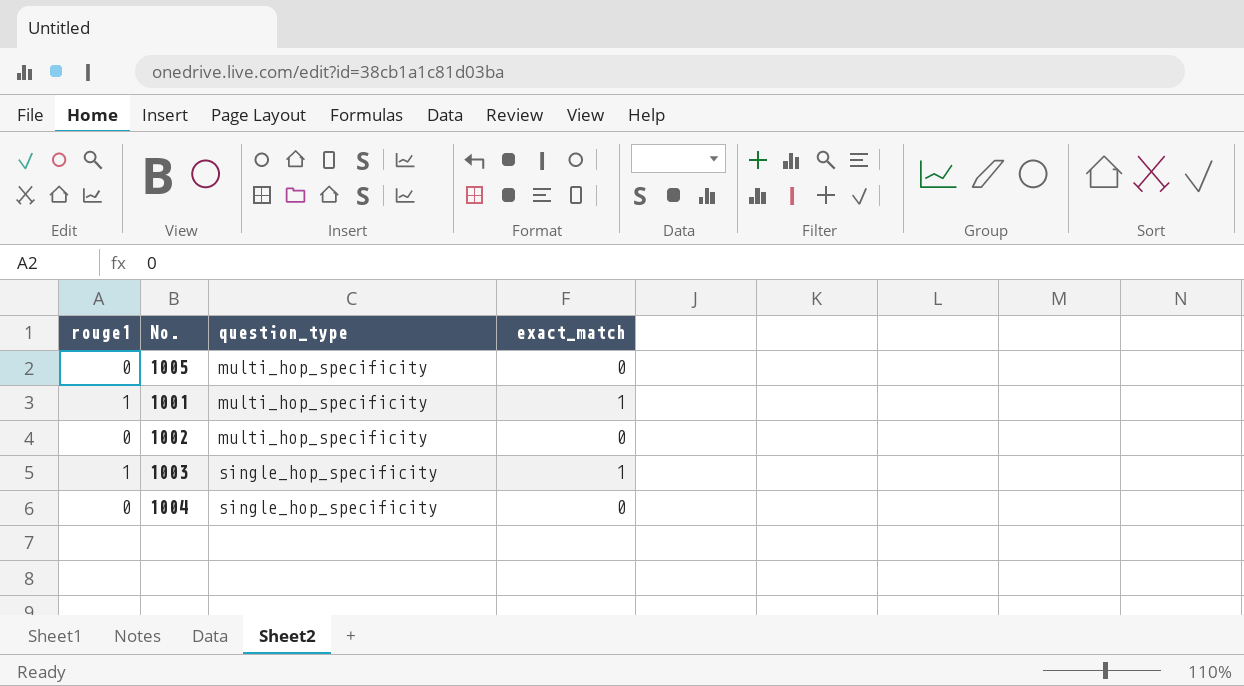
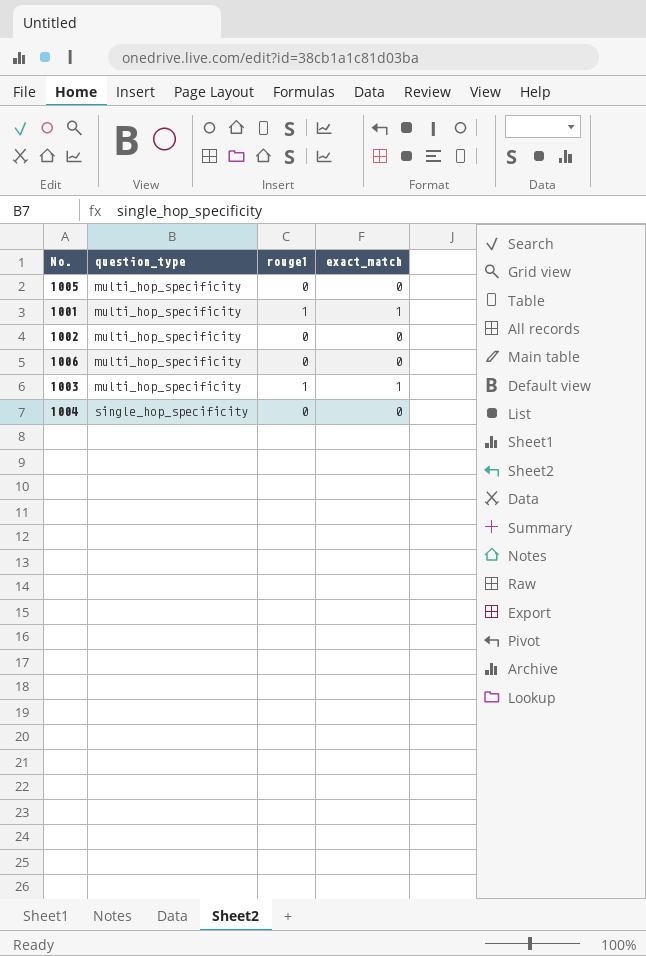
column rouge1 | position: 1 -> 3
row 1006: none -> multi_hop_specificity | 0 | 0
1003 | question_type: single_hop_specificity -> multi_hop_specificity

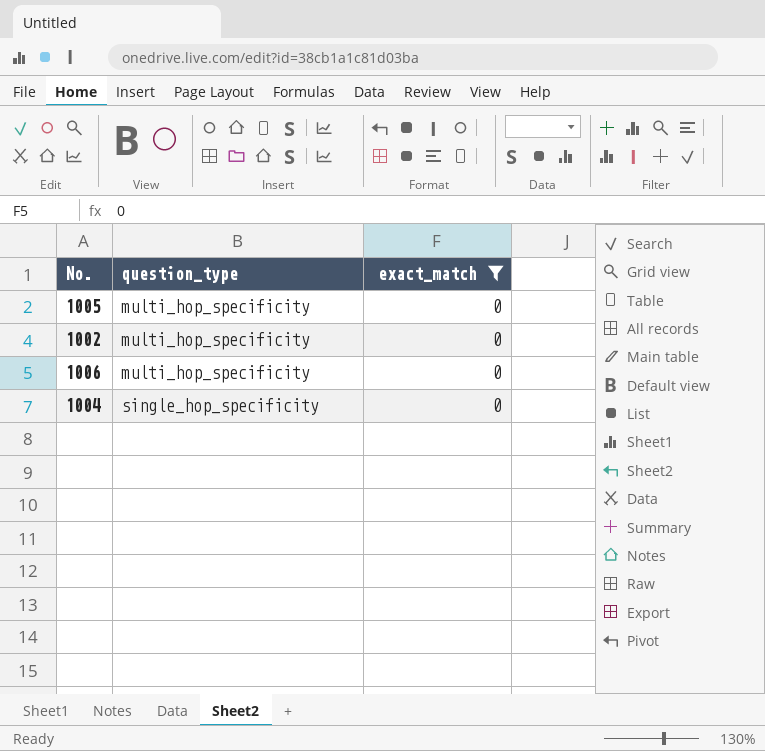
filter: none -> exact_match = 0
column rouge1 | position: 3 -> none

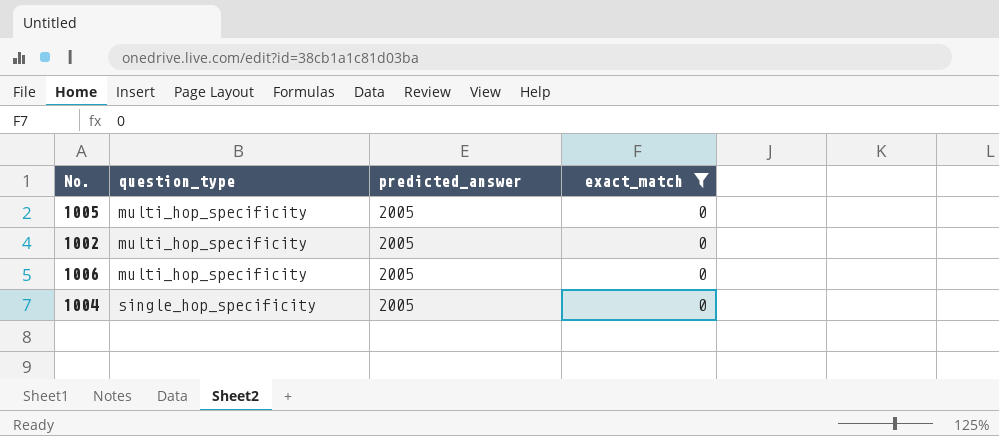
column predicted_answer | position: none -> 3

